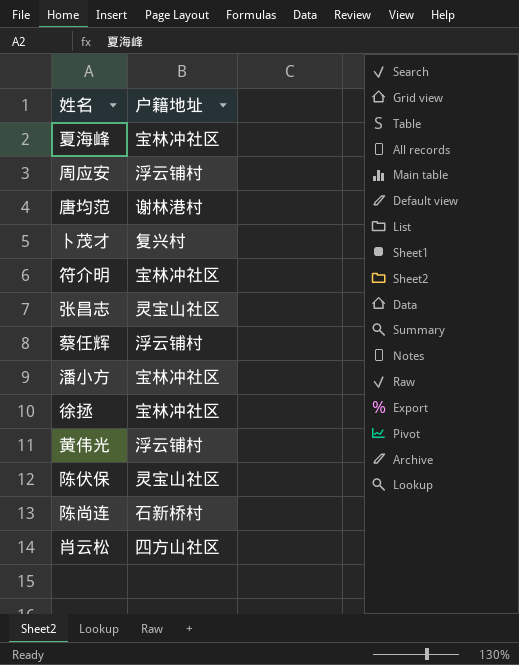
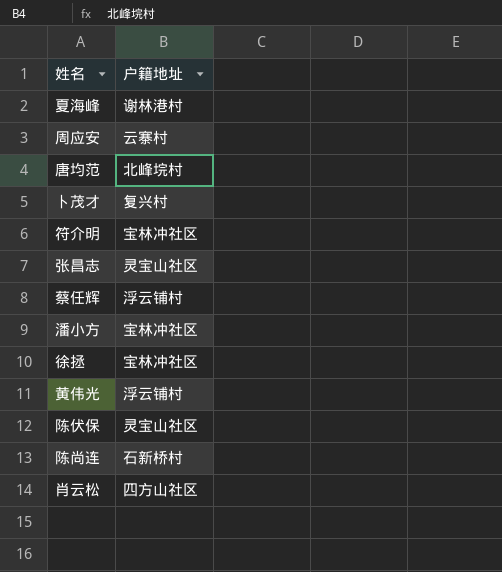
夏海峰 | 户籍地址: 宝林冲社区 -> 谢林港村
周应安 | 户籍地址: 浮云铺村 -> 云寨村
唐均范 | 户籍地址: 谢林港村 -> 北峰垸村

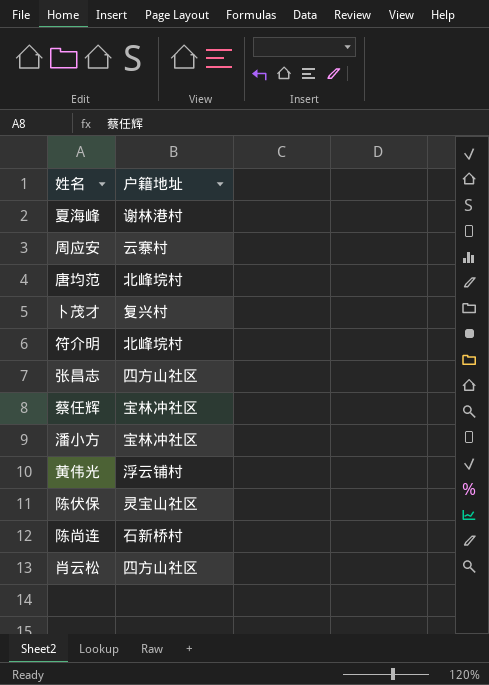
row 徐拯: 宝林冲社区 -> none
符介明 | 户籍地址: 宝林冲社区 -> 北峰垸村
张昌志 | 户籍地址: 灵宝山社区 -> 四方山社区
蔡任辉 | 户籍地址: 浮云铺村 -> 宝林冲社区

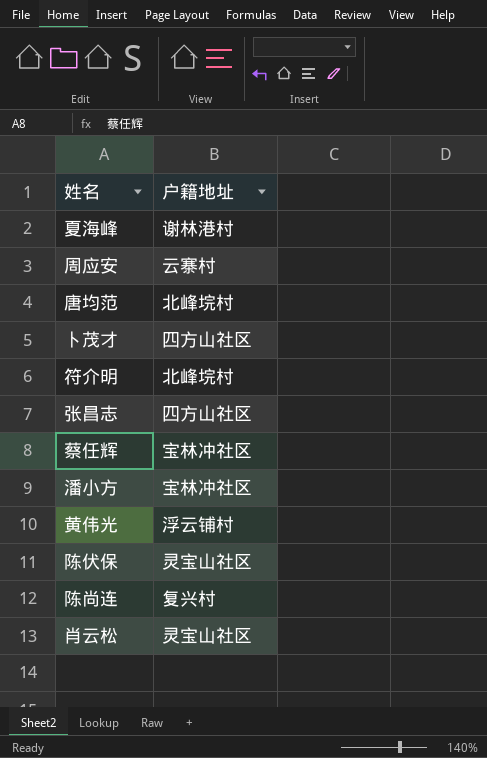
卜茂才 | 户籍地址: 复兴村 -> 四方山社区
陈尚连 | 户籍地址: 石新桥村 -> 复兴村
肖云松 | 户籍地址: 四方山社区 -> 灵宝山社区

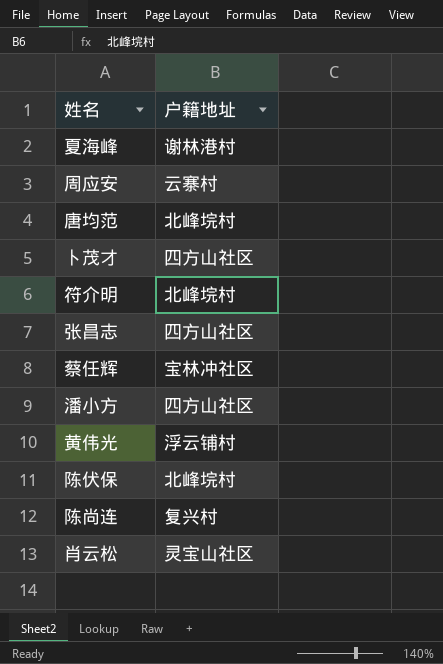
潘小方 | 户籍地址: 宝林冲社区 -> 四方山社区
陈伏保 | 户籍地址: 灵宝山社区 -> 北峰垸村

